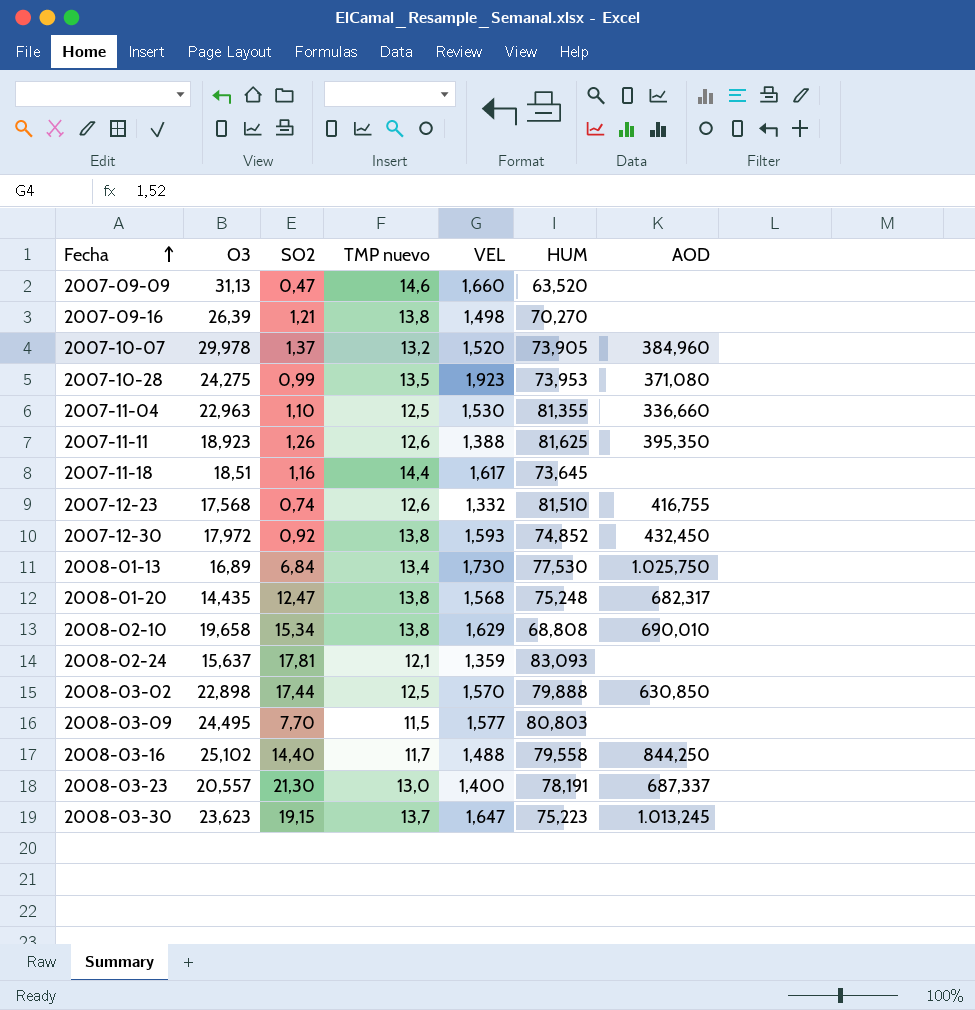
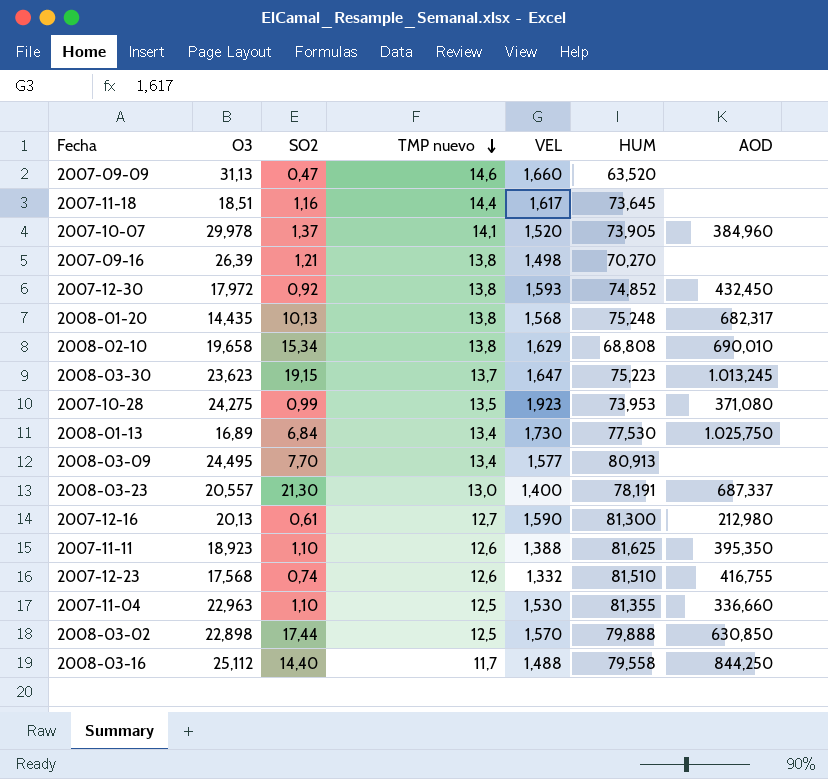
row order: Fecha ascending -> TMP nuevo descending
row 2008-02-24: 15,637 | 17,81 | 12,1 | 1,359 | 83,093 | none -> none
2007-10-07 | TMP nuevo: 13,2 -> 14,1
2008-01-20 | SO2: 12,47 -> 10,13
2008-03-09 | TMP nuevo: 11,5 -> 13,4
2008-03-09 | HUM: 80,803 -> 80,913
row 2007-12-16: none -> 20,13 | 0,61 | 12,7 | 1,590 | 81,300 | 212,980
2007-11-11 | SO2: 1,26 -> 1,10
2008-03-16 | O3: 25,102 -> 25,112

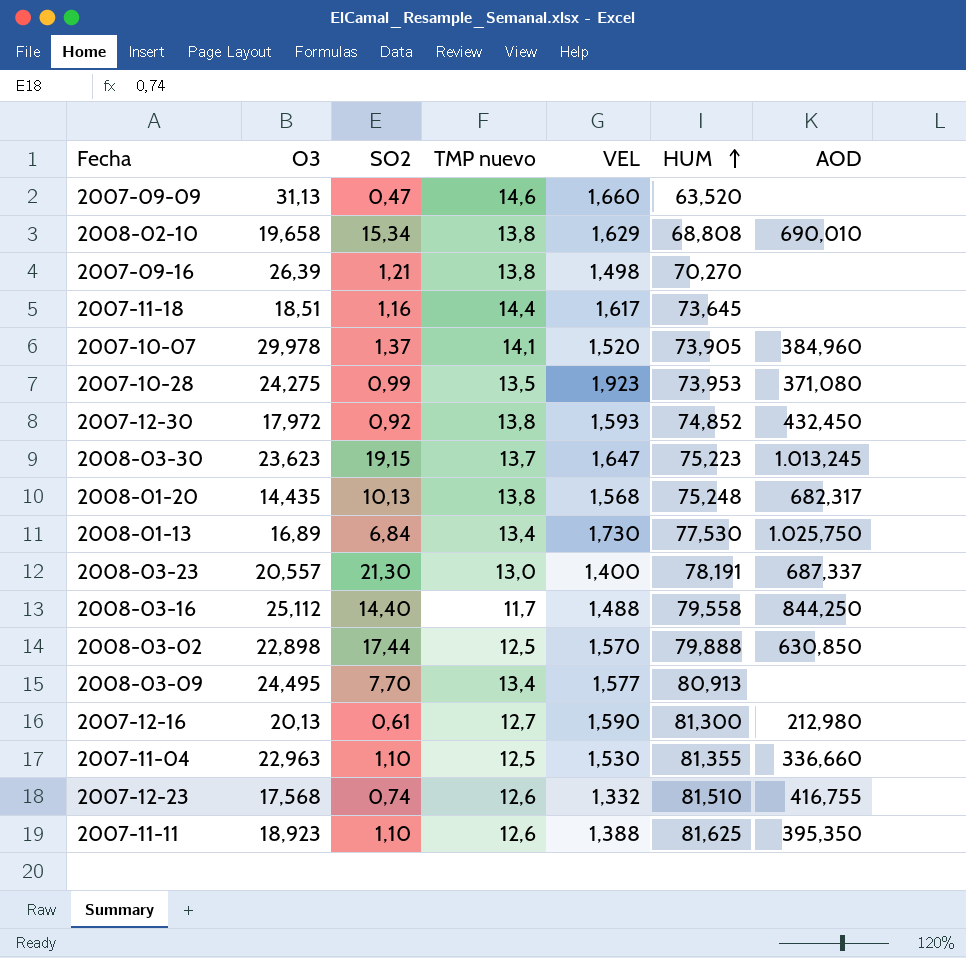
row order: TMP nuevo descending -> HUM ascending

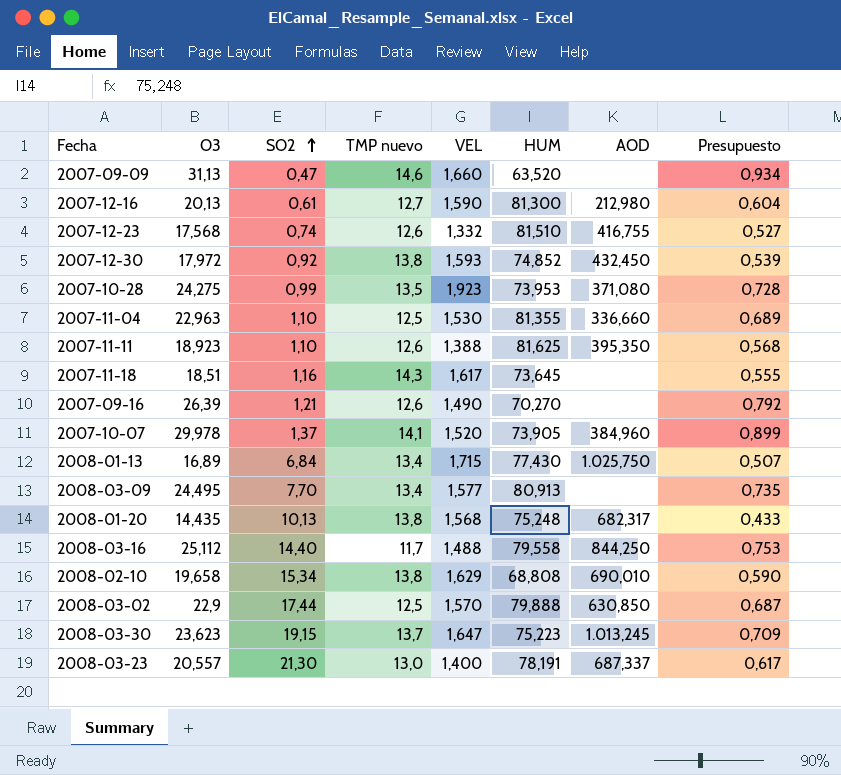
row order: HUM ascending -> SO2 ascending
column Presupuesto | formula: none -> [O3] * 0,03
2007-11-18 | TMP nuevo: 14,4 -> 14,3
2007-09-16 | TMP nuevo: 13,8 -> 12,6
2007-09-16 | VEL: 1,498 -> 1,490
2008-01-13 | VEL: 1,730 -> 1,715
2008-01-13 | HUM: 77,530 -> 77,430
2008-03-02 | O3: 22,898 -> 22,9

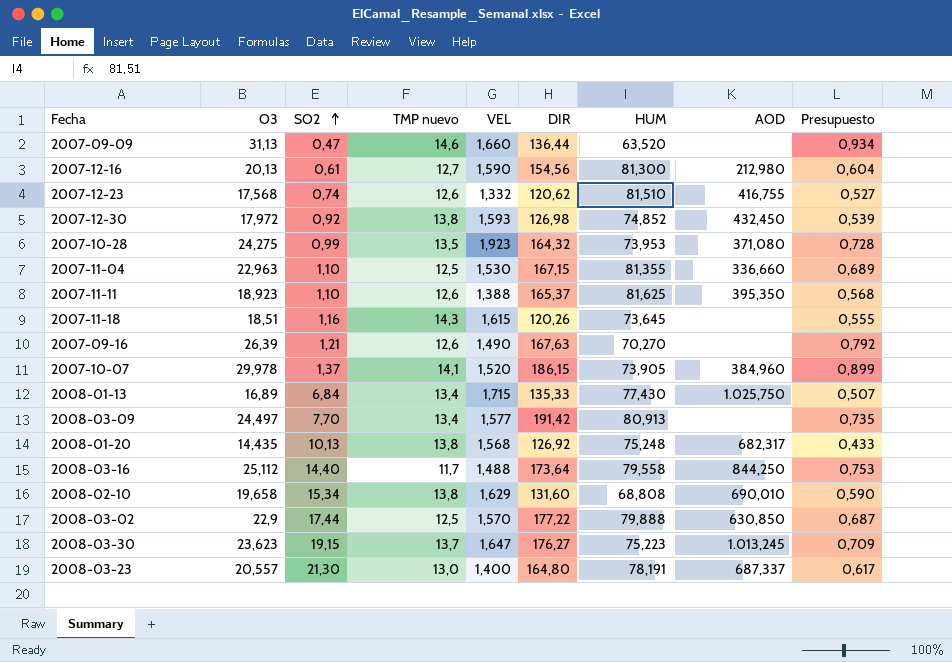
column DIR | position: none -> 6
2007-11-18 | VEL: 1,617 -> 1,615
2008-03-09 | O3: 24,495 -> 24,497

